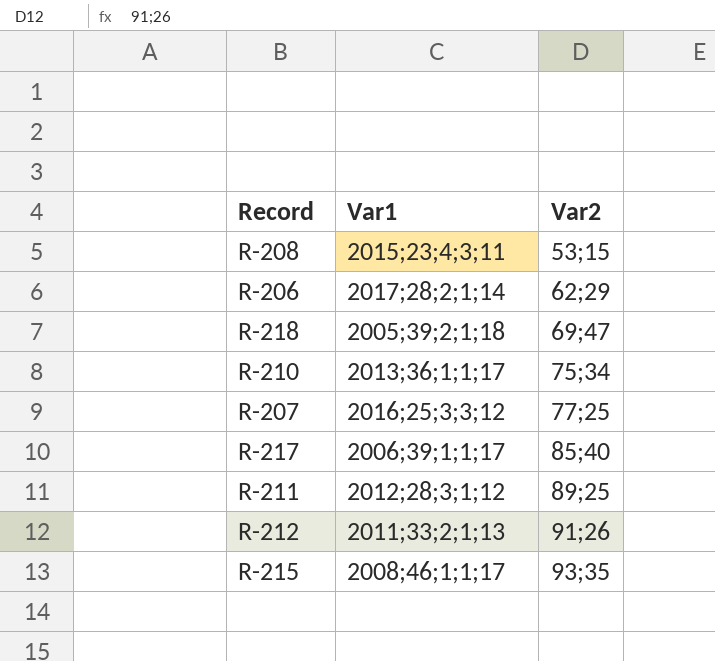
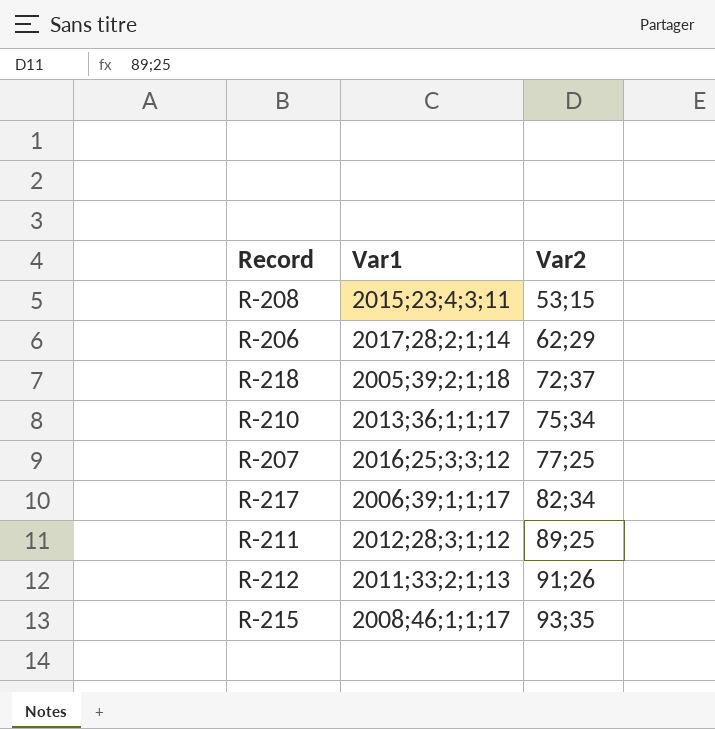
R-218 | Var2: 69;47 -> 72;37
R-217 | Var2: 85;40 -> 82;34

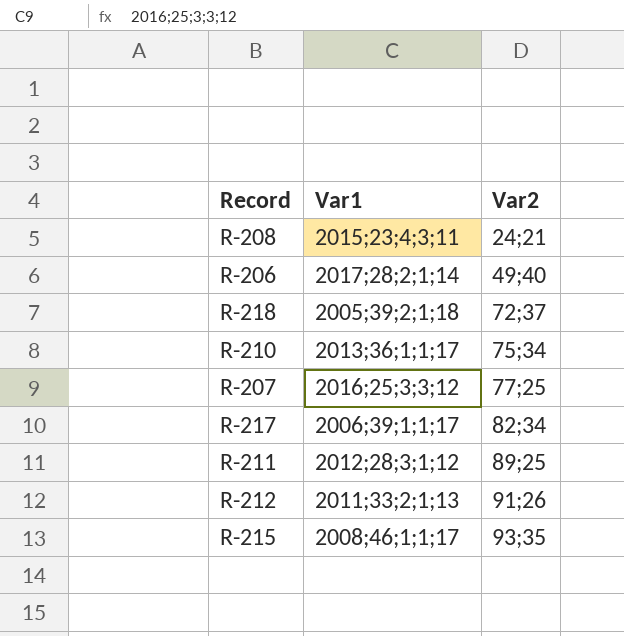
R-208 | Var2: 53;15 -> 24;21
R-206 | Var2: 62;29 -> 49;40

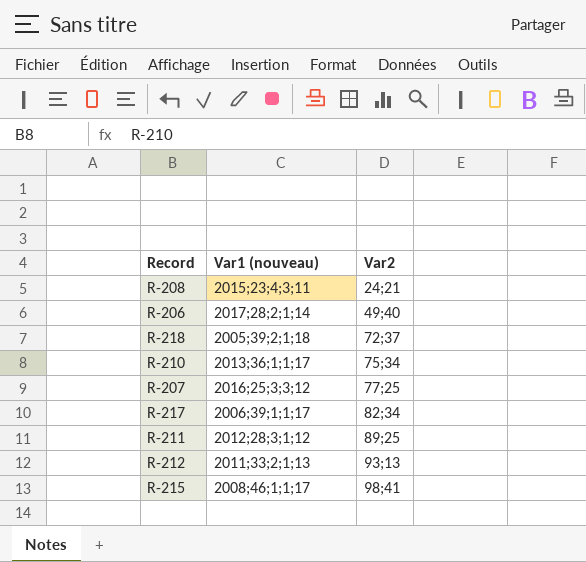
column name: Var1 -> Var1 (nouveau)
R-212 | Var2: 91;26 -> 93;13
R-215 | Var2: 93;35 -> 98;41

